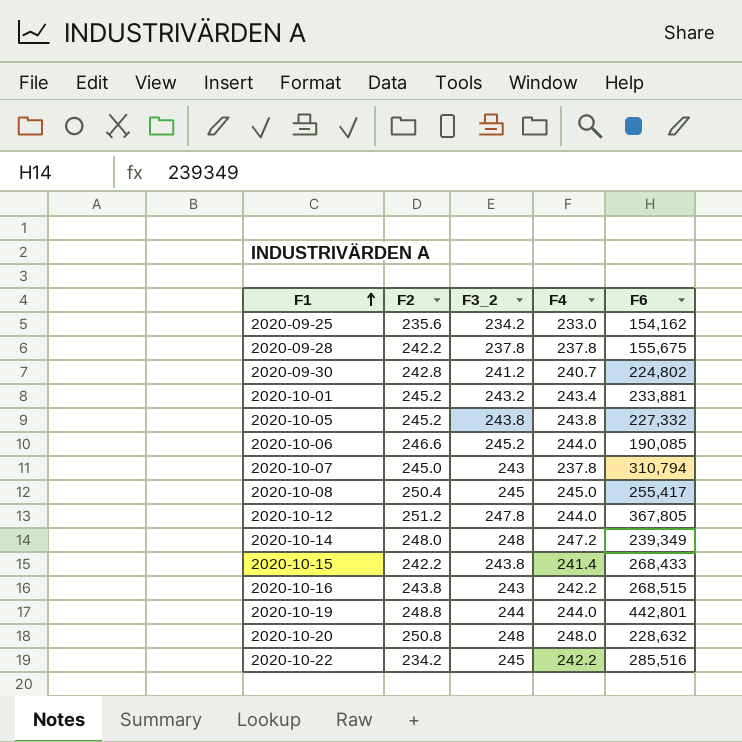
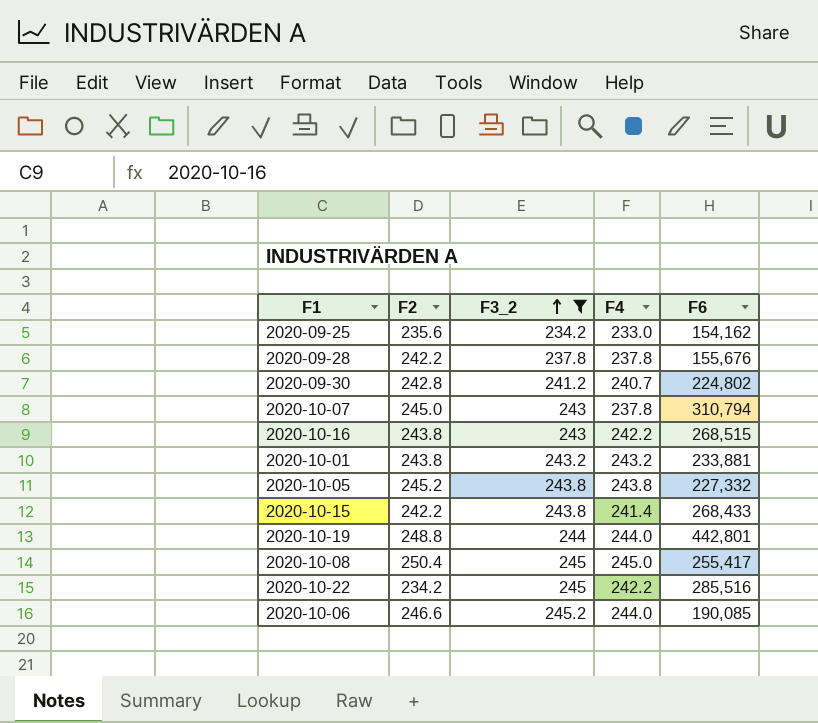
filter: none -> F3_2 <= 245.2
row order: F1 ascending -> F3_2 ascending
2020-09-28 | F6: 155,675 -> 155,676
2020-10-01 | F2: 245.2 -> 243.8
2020-10-01 | F4: 243.4 -> 243.2

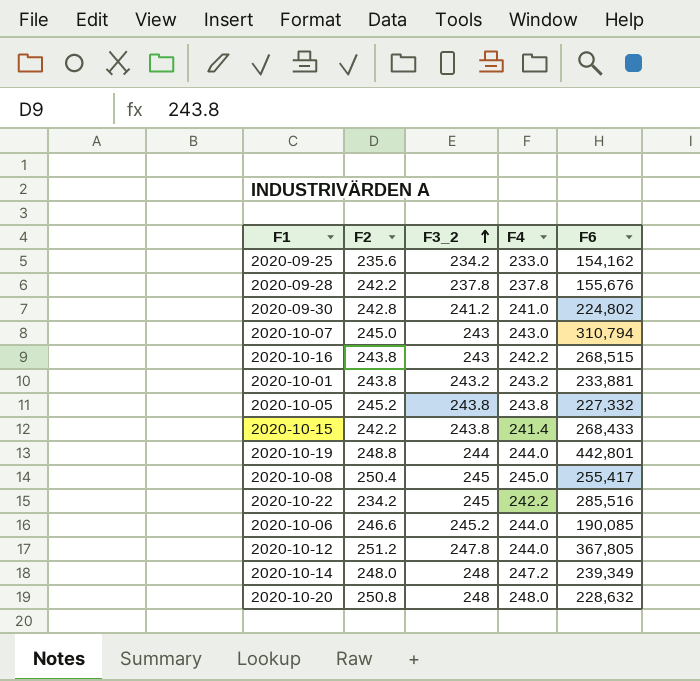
filter: F3_2 <= 245.2 -> none
2020-09-30 | F4: 240.7 -> 241.0
2020-10-07 | F4: 237.8 -> 243.0

